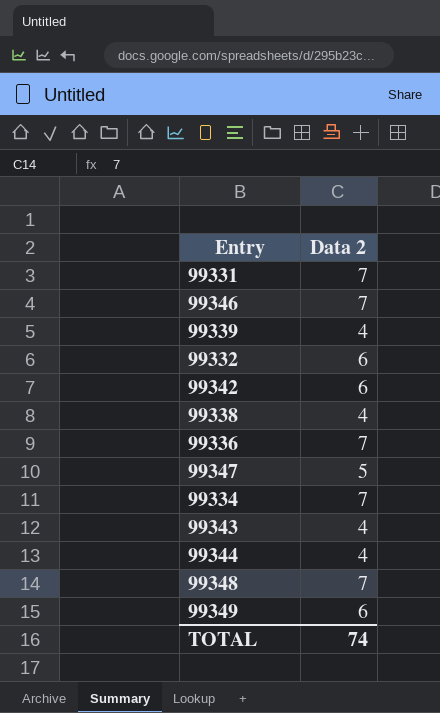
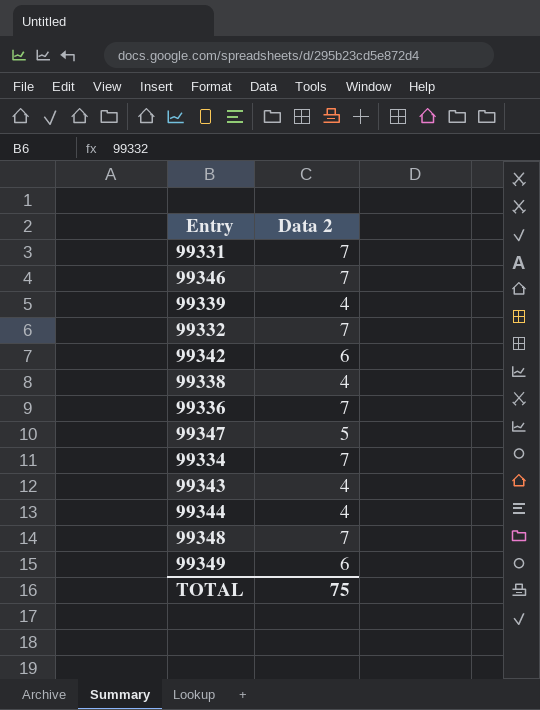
99332 | Data 2: 6 -> 7
TOTAL | Data 2: 74 -> 75

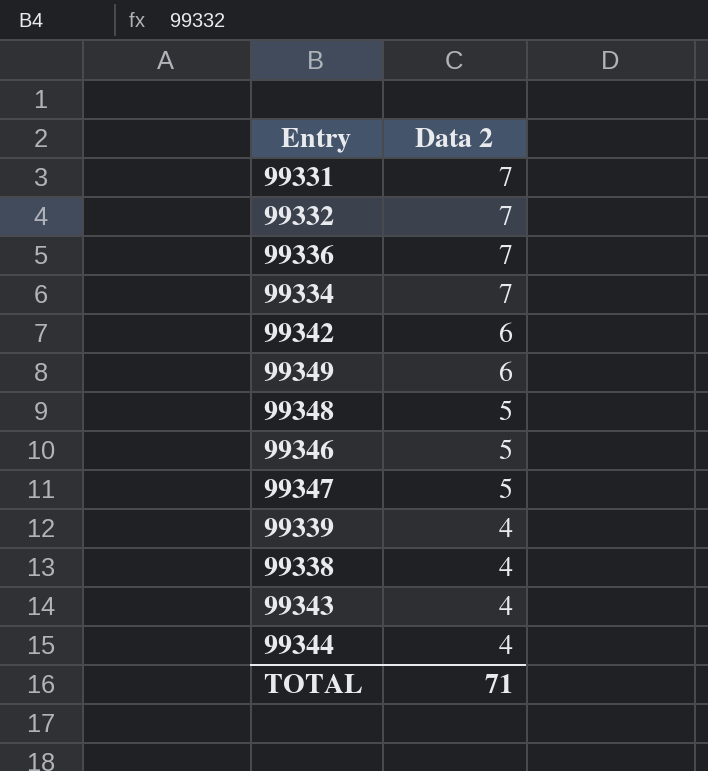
row order: none -> Data 2 descending
99348 | Data 2: 7 -> 5
99346 | Data 2: 7 -> 5
TOTAL | Data 2: 75 -> 71

